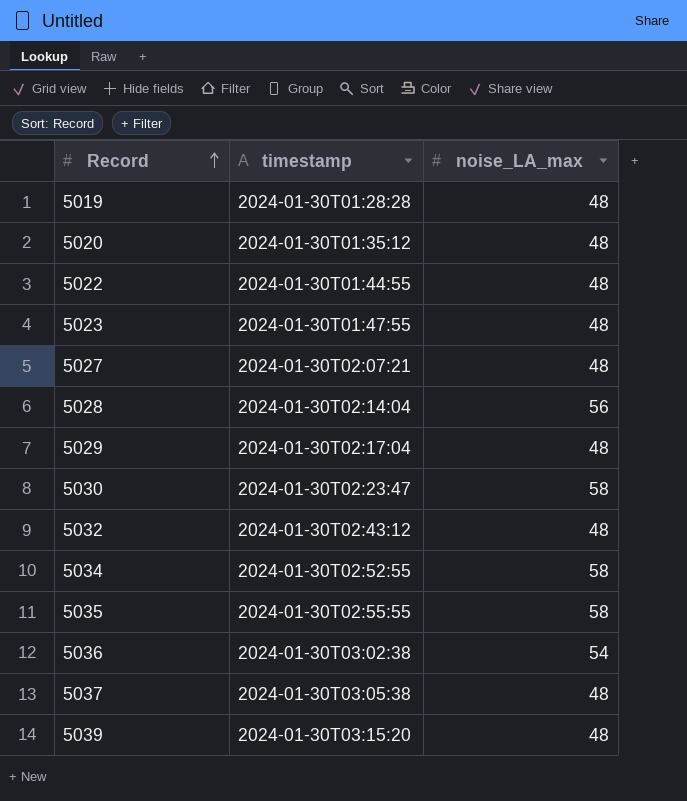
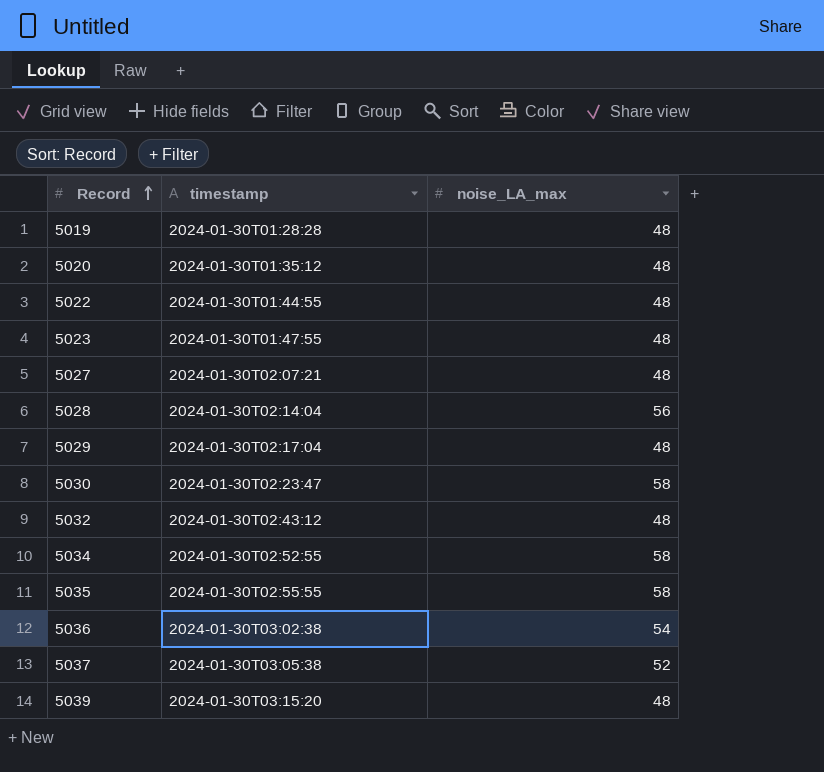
5037 | noise_LA_max: 48 -> 52

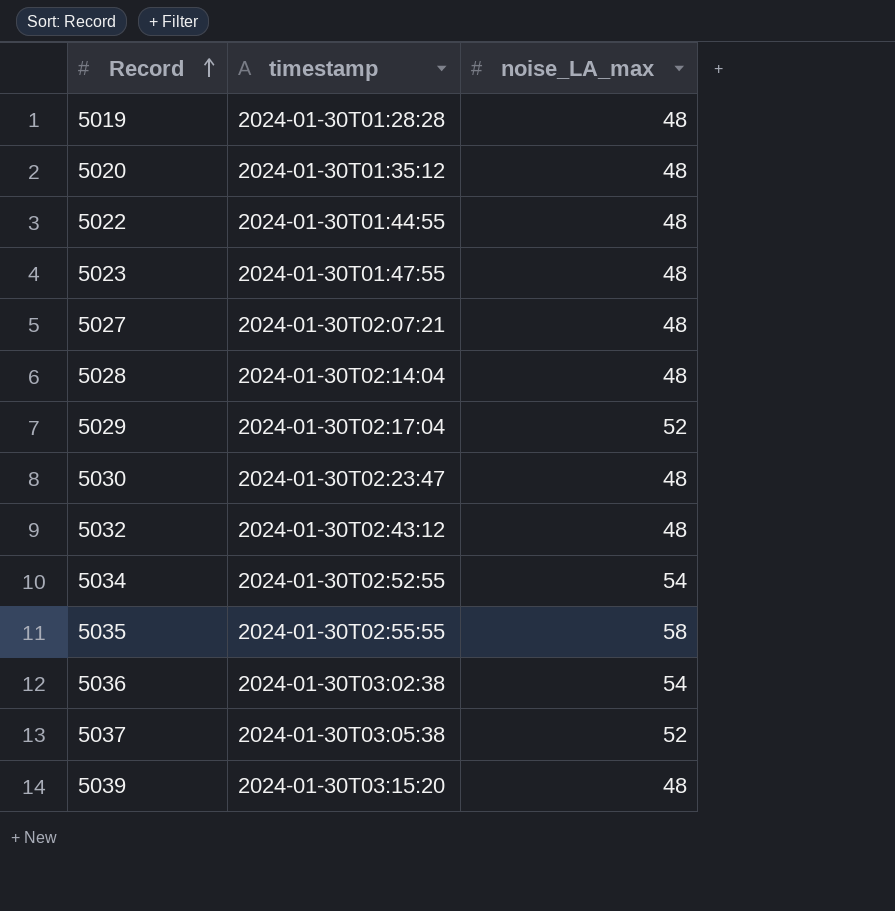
5028 | noise_LA_max: 56 -> 48
5029 | noise_LA_max: 48 -> 52
5030 | noise_LA_max: 58 -> 48
5034 | noise_LA_max: 58 -> 54

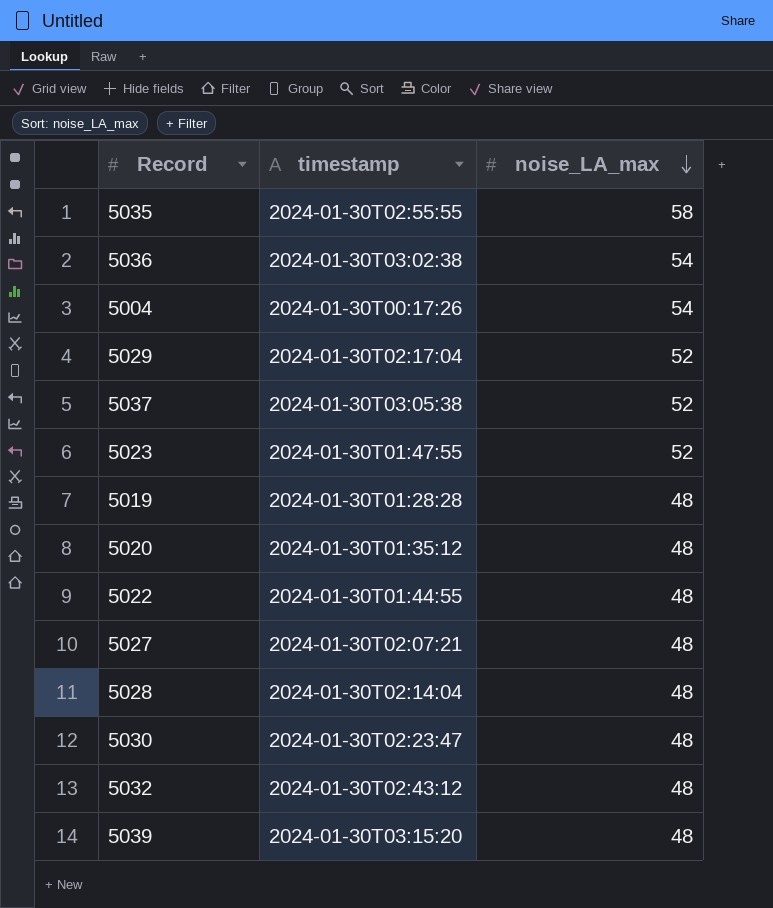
row order: Record ascending -> noise_LA_max descending
row 5034: 2024-01-30T02:52:55 | 54 -> none
row 5004: none -> 2024-01-30T00:17:26 | 54
5023 | noise_LA_max: 48 -> 52

